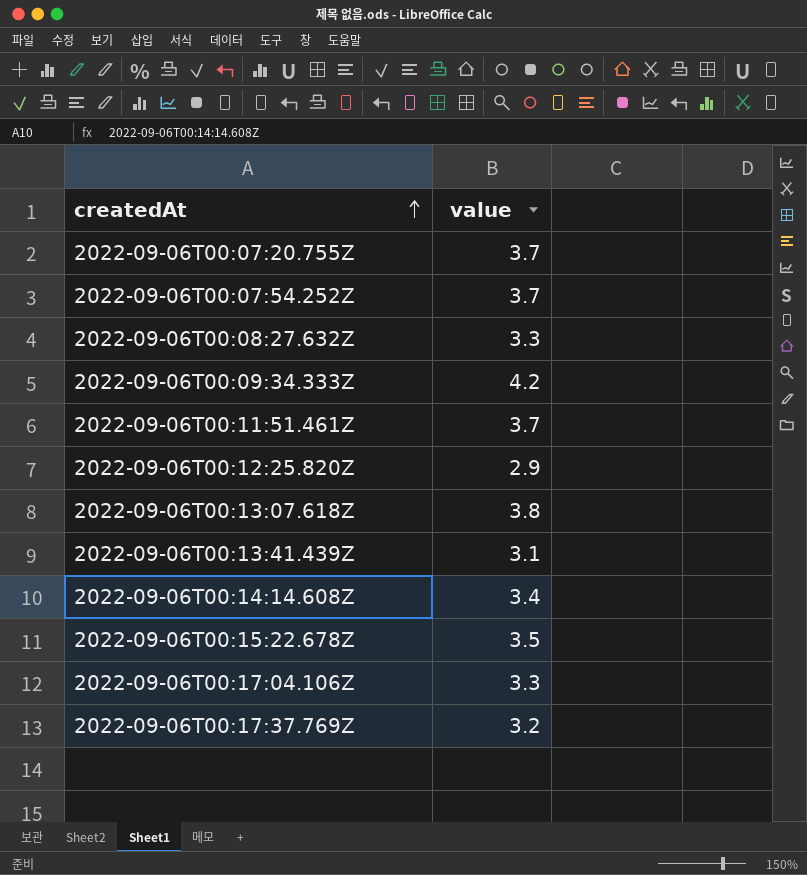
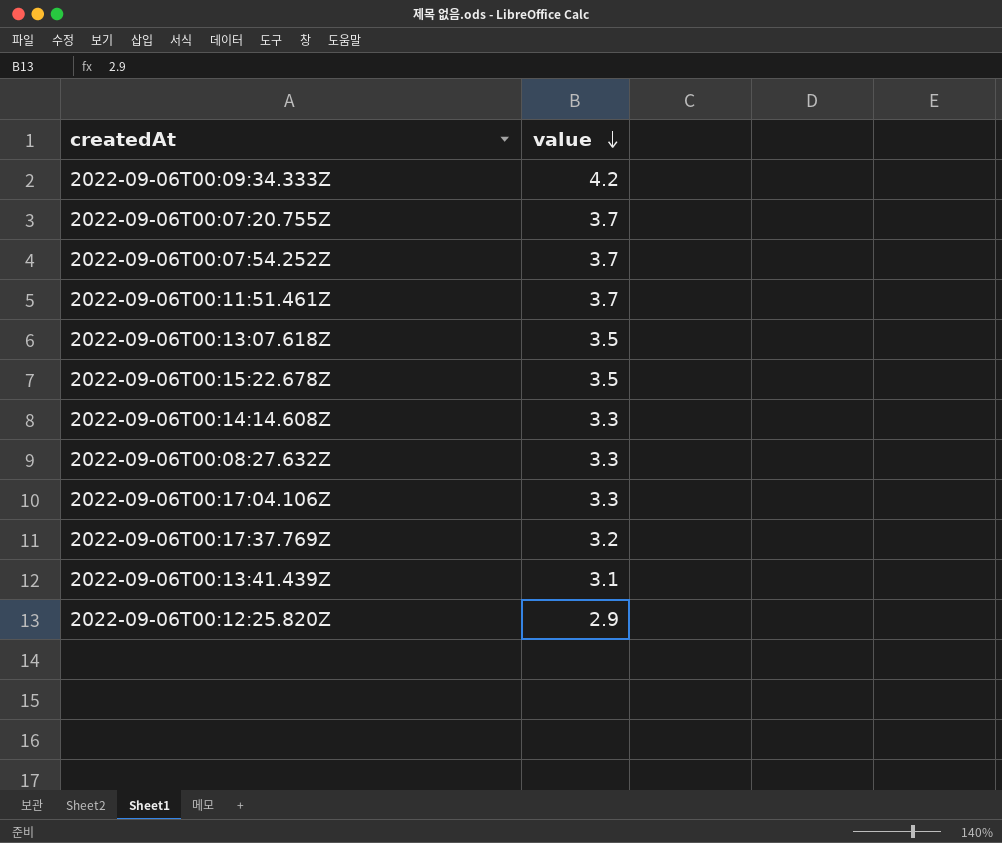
row order: createdAt ascending -> value descending
2022-09-06T00:13:07.618Z | value: 3.8 -> 3.5
2022-09-06T00:14:14.608Z | value: 3.4 -> 3.3

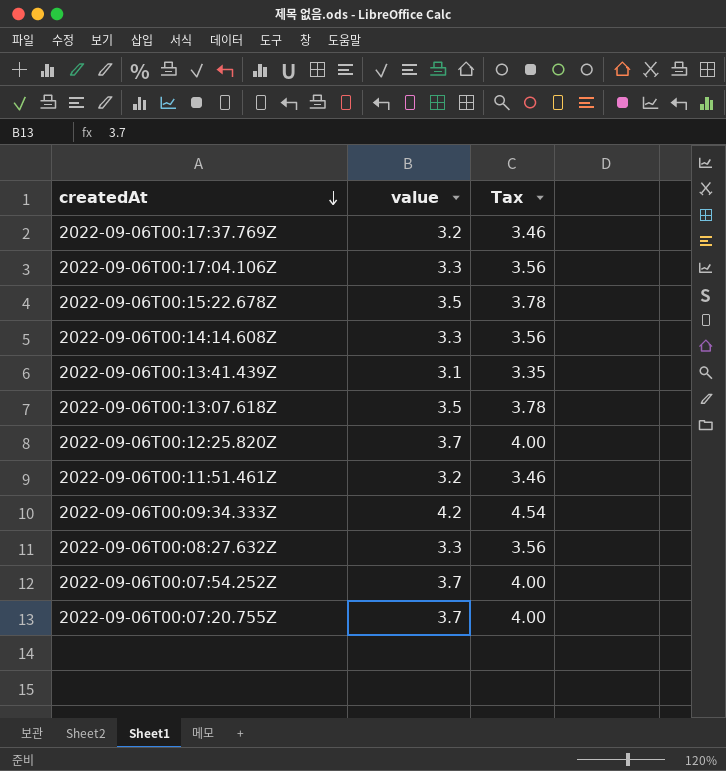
row order: value descending -> createdAt descending
column Tax | formula: none -> [value] * 1.08
2022-09-06T00:12:25.820Z | value: 2.9 -> 3.7
2022-09-06T00:11:51.461Z | value: 3.7 -> 3.2

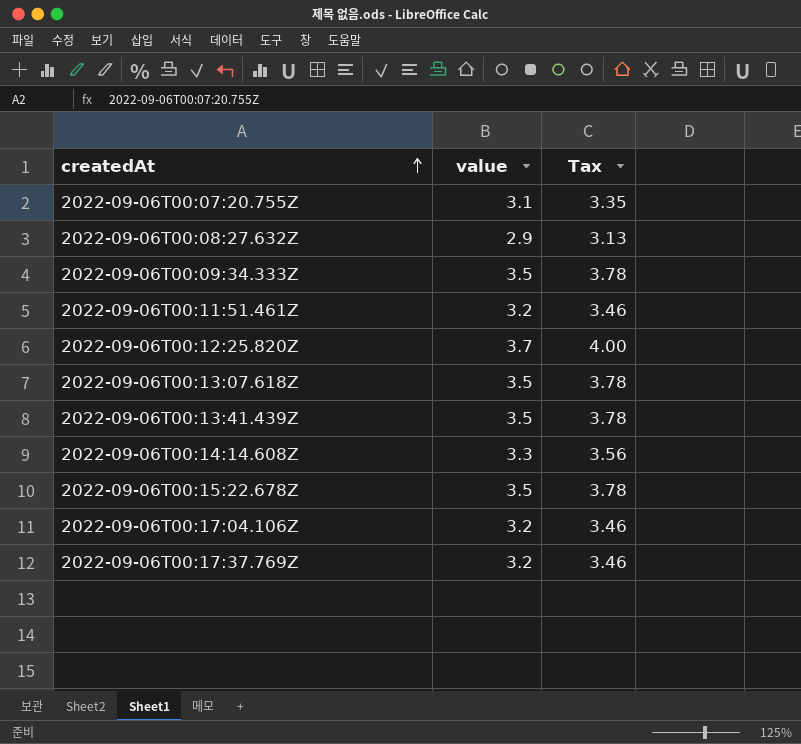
row order: createdAt descending -> createdAt ascending
row 2022-09-06T00:07:54.252Z: 3.7 | 4.00 -> none
2022-09-06T00:07:20.755Z | value: 3.7 -> 3.1
2022-09-06T00:07:20.755Z | Tax: 4.00 -> 3.35
2022-09-06T00:08:27.632Z | value: 3.3 -> 2.9
2022-09-06T00:08:27.632Z | Tax: 3.56 -> 3.13
2022-09-06T00:09:34.333Z | value: 4.2 -> 3.5
2022-09-06T00:09:34.333Z | Tax: 4.54 -> 3.78
2022-09-06T00:13:41.439Z | value: 3.1 -> 3.5
2022-09-06T00:13:41.439Z | Tax: 3.35 -> 3.78
2022-09-06T00:17:04.106Z | value: 3.3 -> 3.2
2022-09-06T00:17:04.106Z | Tax: 3.56 -> 3.46

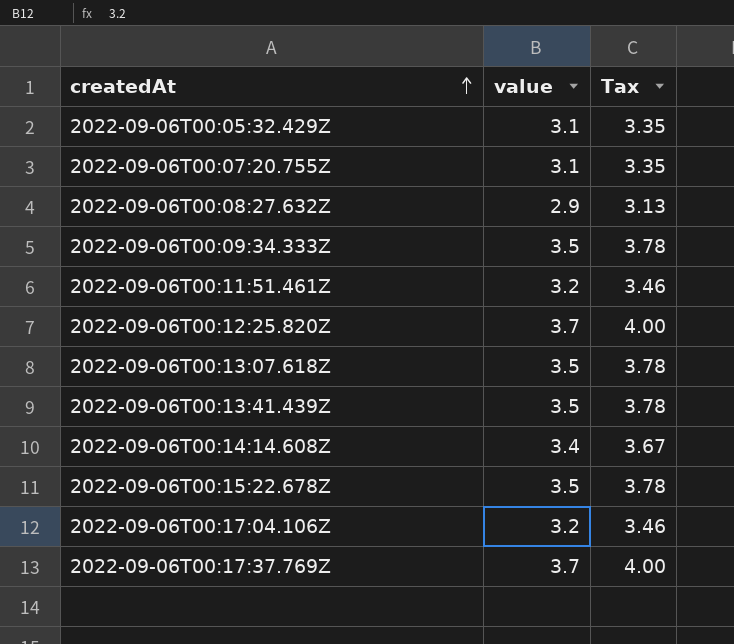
row 2022-09-06T00:05:32.429Z: none -> 3.1 | 3.35
2022-09-06T00:14:14.608Z | value: 3.3 -> 3.4
2022-09-06T00:14:14.608Z | Tax: 3.56 -> 3.67
2022-09-06T00:17:37.769Z | value: 3.2 -> 3.7
2022-09-06T00:17:37.769Z | Tax: 3.46 -> 4.00

